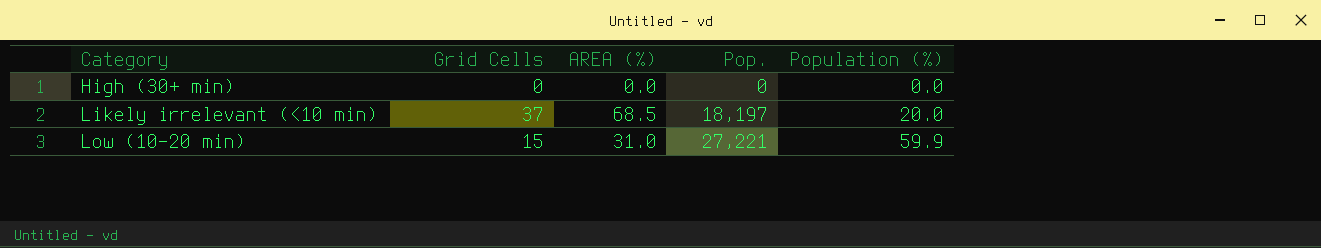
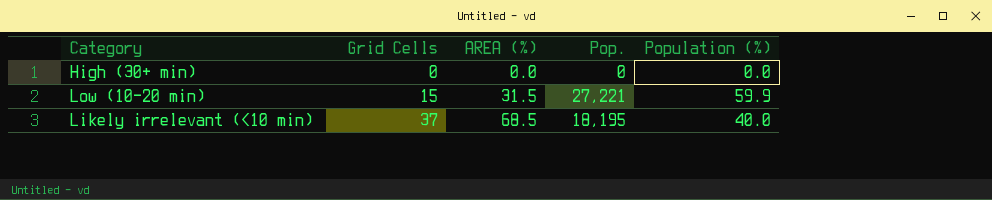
row order: Category ascending -> Grid Cells ascending
Low (10-20 min) | AREA (%): 31.0 -> 31.5
Likely irrelevant (<10 min) | Pop.: 18,197 -> 18,195
Likely irrelevant (<10 min) | Population (%): 20.0 -> 40.0

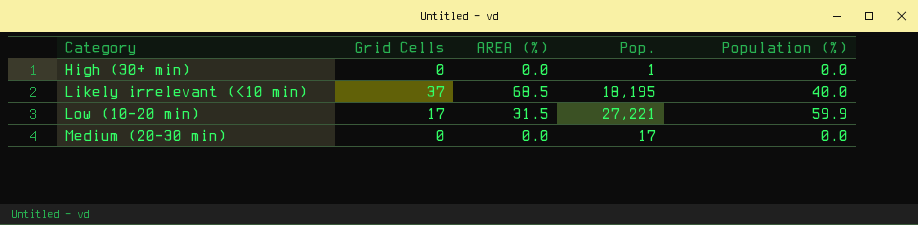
row order: Grid Cells ascending -> Category ascending
High (30+ min) | Pop.: 0 -> 1
Low (10-20 min) | Grid Cells: 15 -> 17
row Medium (20-30 min): none -> 0 | 0.0 | 17 | 0.0

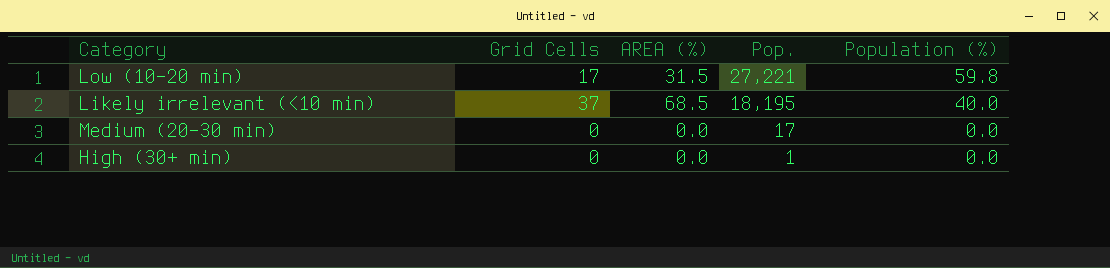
row order: Category ascending -> Pop. descending
Low (10-20 min) | Population (%): 59.9 -> 59.8

